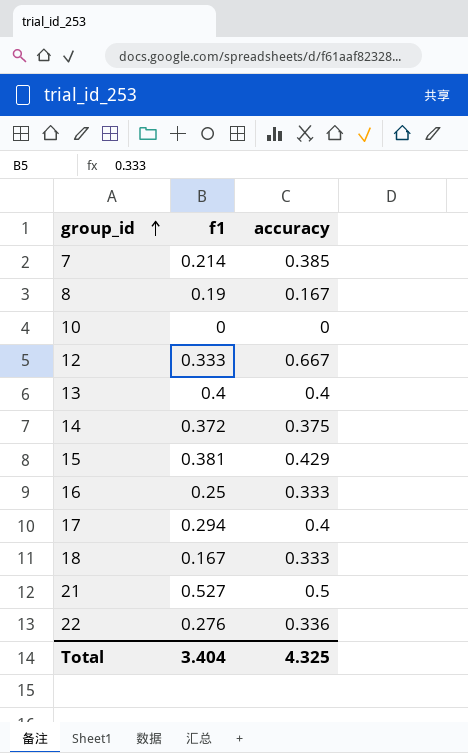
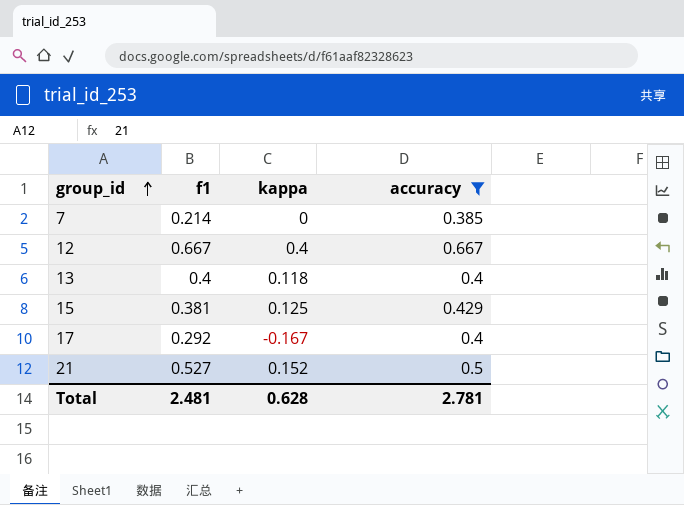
filter: none -> accuracy >= 0.385
column kappa | position: none -> 3
12 | f1: 0.333 -> 0.667
17 | f1: 0.294 -> 0.292
Total | f1: 3.404 -> 2.481
Total | accuracy: 4.325 -> 2.781

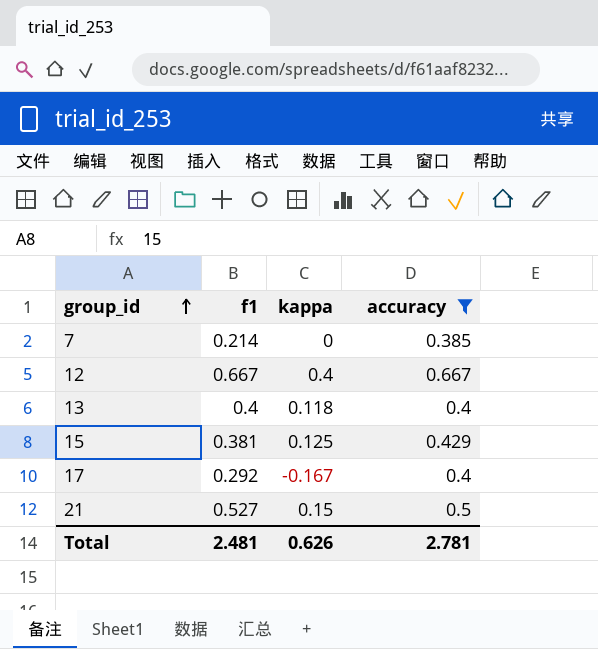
21 | kappa: 0.152 -> 0.15
Total | kappa: 0.628 -> 0.626

